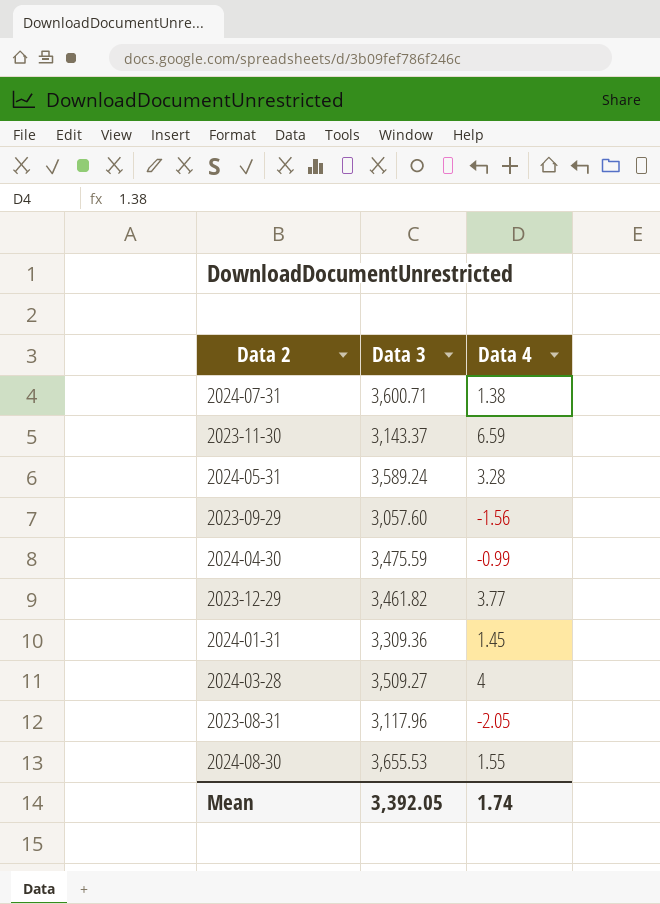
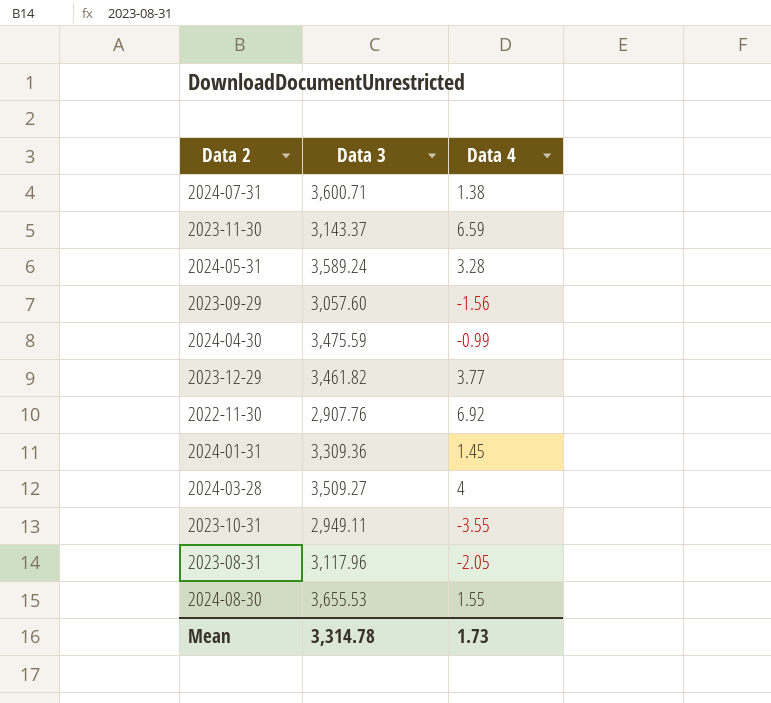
row 2022-11-30: none -> 2,907.76 | 6.92
row 2023-10-31: none -> 2,949.11 | -3.55
Mean | Data 3: 3,392.05 -> 3,314.78
Mean | Data 4: 1.74 -> 1.73

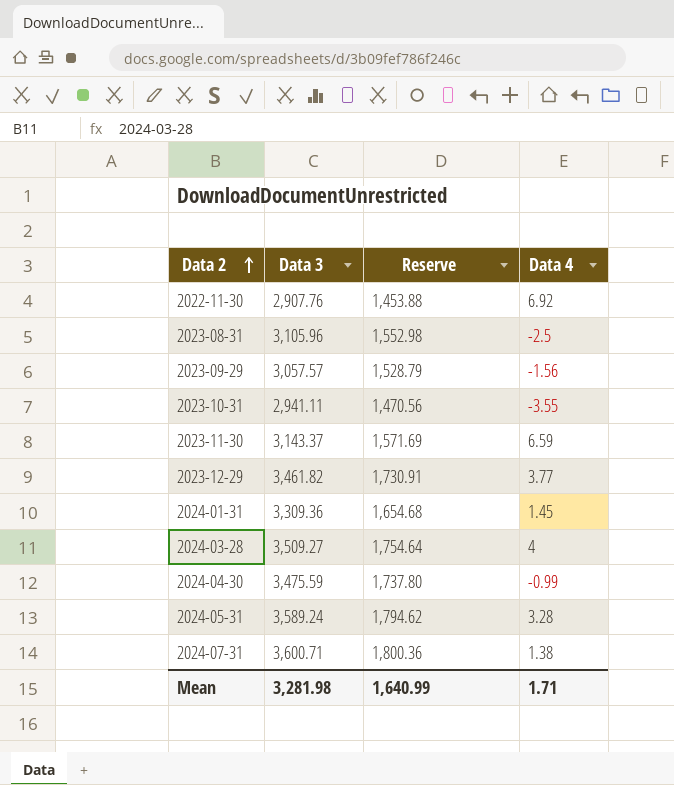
row order: none -> Data 2 ascending
column Reserve | formula: none -> [Data 3] * 0.5
row 2024-08-30: 3,655.53 | 1.55 -> none
2023-08-31 | Data 3: 3,117.96 -> 3,105.96
2023-08-31 | Data 4: -2.05 -> -2.5
2023-09-29 | Data 3: 3,057.60 -> 3,057.57
2023-10-31 | Data 3: 2,949.11 -> 2,941.11
Mean | Data 3: 3,314.78 -> 3,281.98
Mean | Data 4: 1.73 -> 1.71

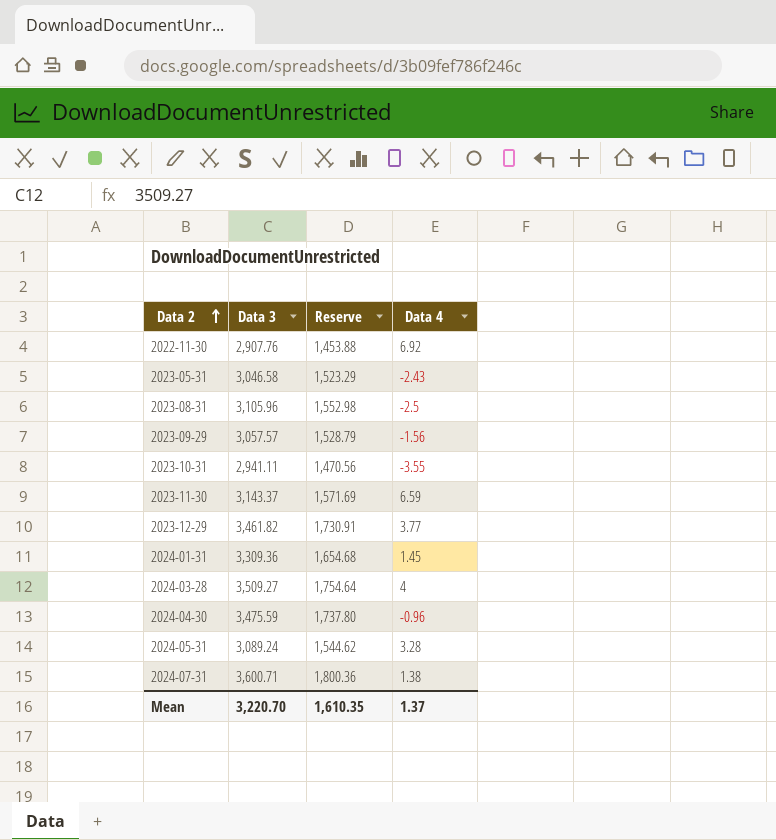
row 2023-05-31: none -> 3,046.58 | 1,523.29 | -2.43
2024-04-30 | Data 4: -0.99 -> -0.96
2024-05-31 | Data 3: 3,589.24 -> 3,089.24
2024-05-31 | Reserve: 1,794.62 -> 1,544.62
Mean | Data 3: 3,281.98 -> 3,220.70
Mean | Reserve: 1,640.99 -> 1,610.35
Mean | Data 4: 1.71 -> 1.37

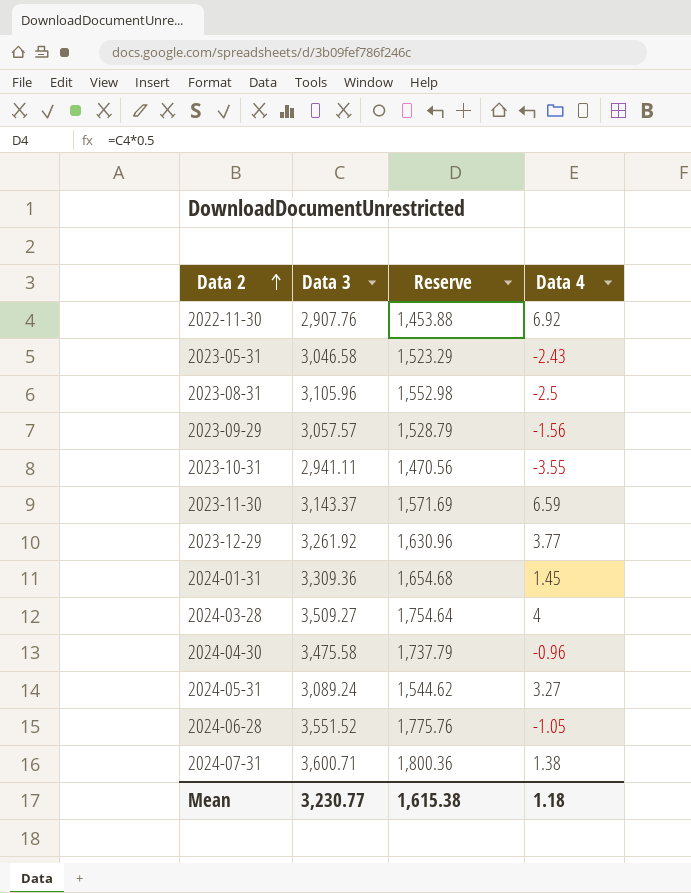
2023-12-29 | Data 3: 3,461.82 -> 3,261.92
2023-12-29 | Reserve: 1,730.91 -> 1,630.96
2024-04-30 | Data 3: 3,475.59 -> 3,475.58
2024-04-30 | Reserve: 1,737.80 -> 1,737.79
2024-05-31 | Data 4: 3.28 -> 3.27
row 2024-06-28: none -> 3,551.52 | 1,775.76 | -1.05
Mean | Data 3: 3,220.70 -> 3,230.77
Mean | Reserve: 1,610.35 -> 1,615.38
Mean | Data 4: 1.37 -> 1.18

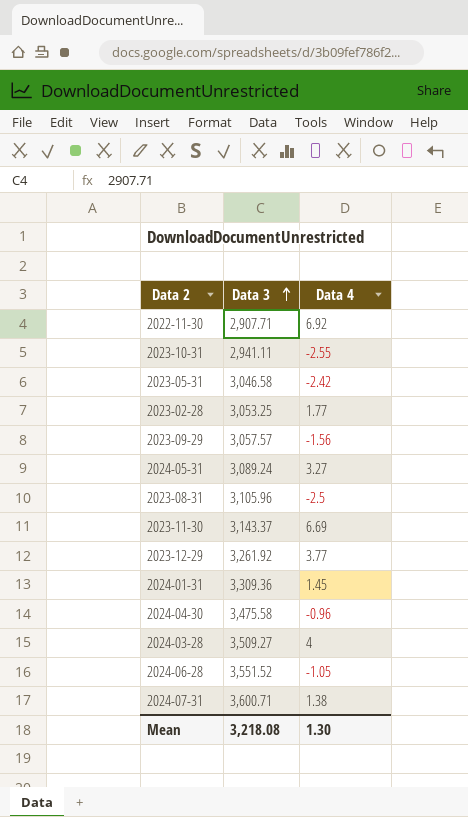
row order: Data 2 ascending -> Data 3 ascending
column Reserve | formula: [Data 3] * 0.5 -> none
2022-11-30 | Data 3: 2,907.76 -> 2,907.71
2023-10-31 | Data 4: -3.55 -> -2.55
2023-05-31 | Data 4: -2.43 -> -2.42
row 2023-02-28: none -> 3,053.25 | 1.77
2023-11-30 | Data 4: 6.59 -> 6.69
Mean | Data 3: 3,230.77 -> 3,218.08
Mean | Data 4: 1.18 -> 1.30

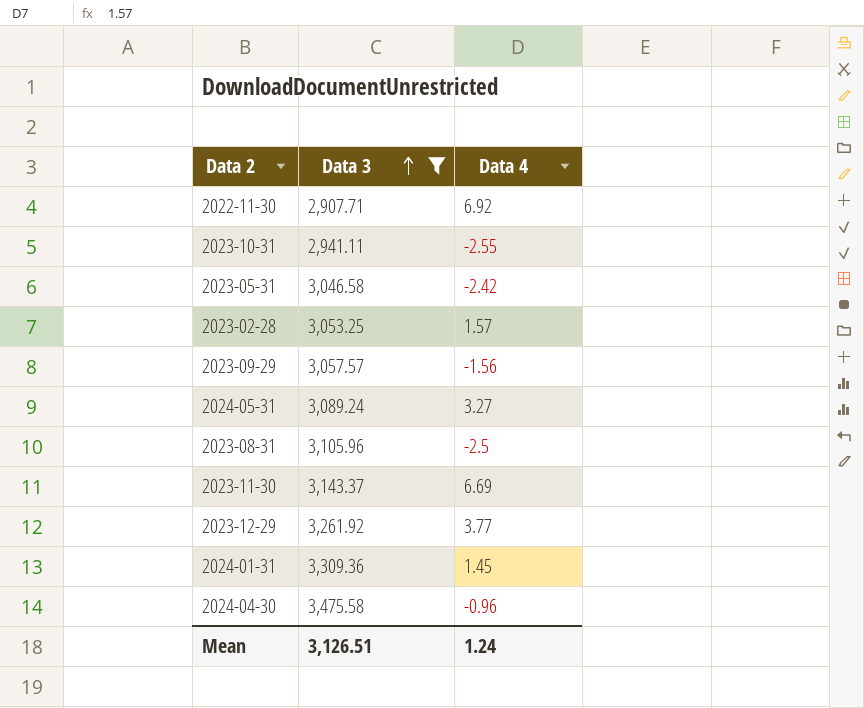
filter: none -> Data 3 <= 3,475.58
2023-02-28 | Data 4: 1.77 -> 1.57
Mean | Data 3: 3,218.08 -> 3,126.51
Mean | Data 4: 1.30 -> 1.24

